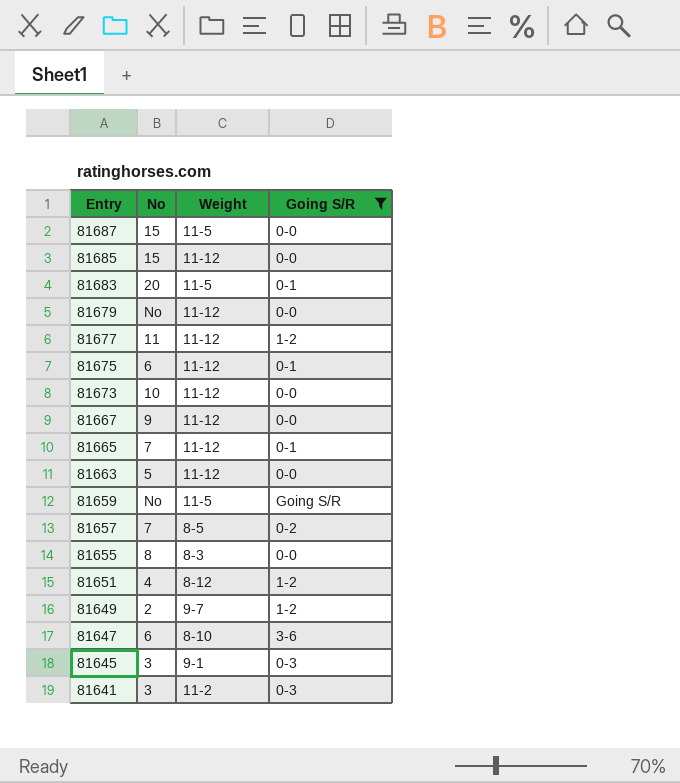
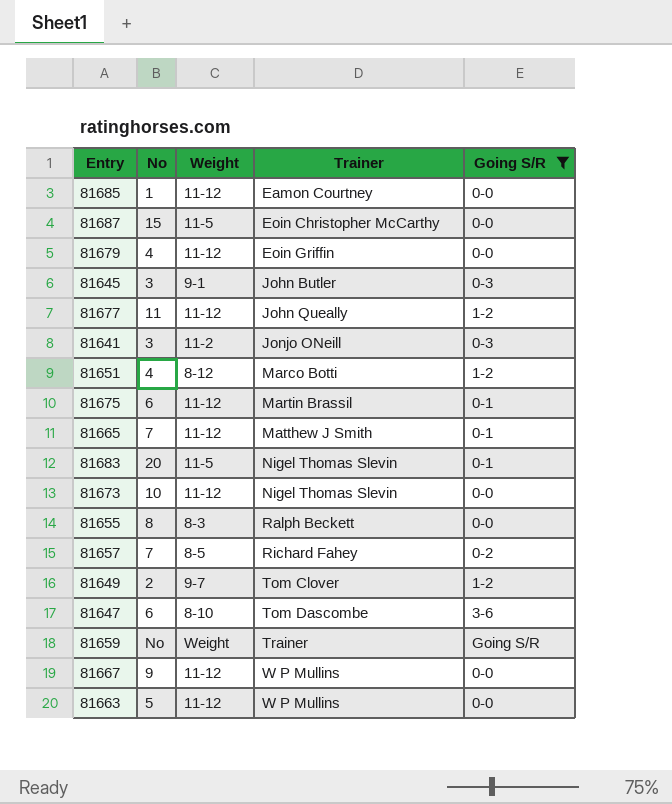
row order: Entry descending -> Trainer ascending
column Trainer | position: none -> 4
81685 | No: 15 -> 1
81679 | No: No -> 4
81659 | Weight: 11-5 -> Weight

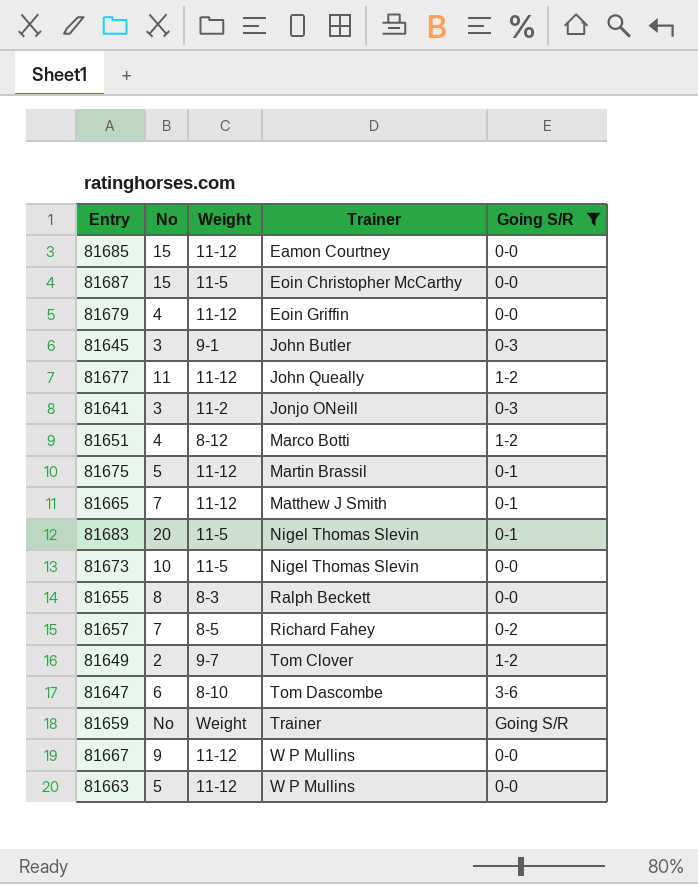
81685 | No: 1 -> 15
81675 | No: 6 -> 5
81673 | Weight: 11-12 -> 11-5

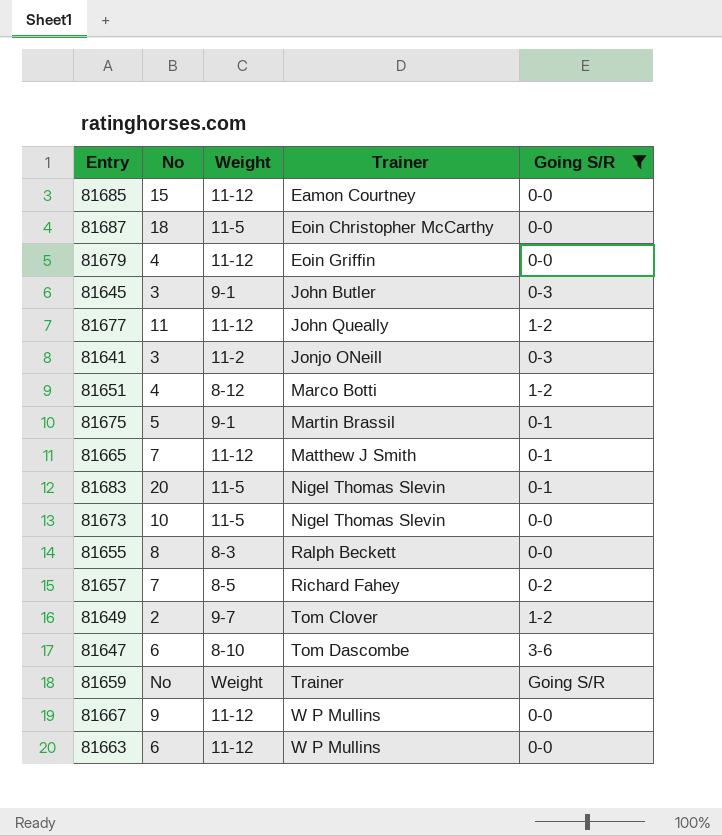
81687 | No: 15 -> 18
81675 | Weight: 11-12 -> 9-1
81663 | No: 5 -> 6

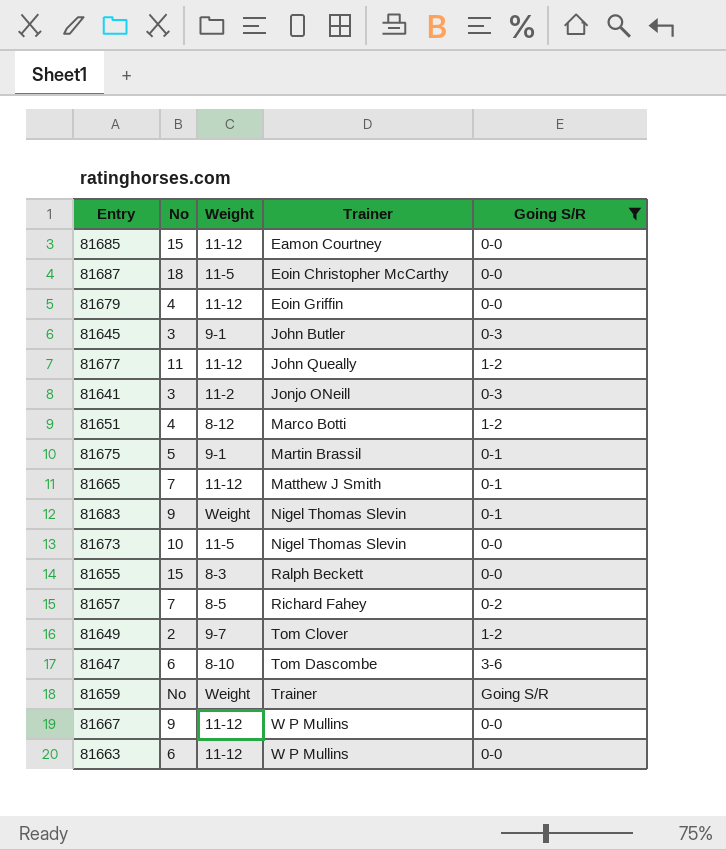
81683 | No: 20 -> 9
81683 | Weight: 11-5 -> Weight
81655 | No: 8 -> 15

